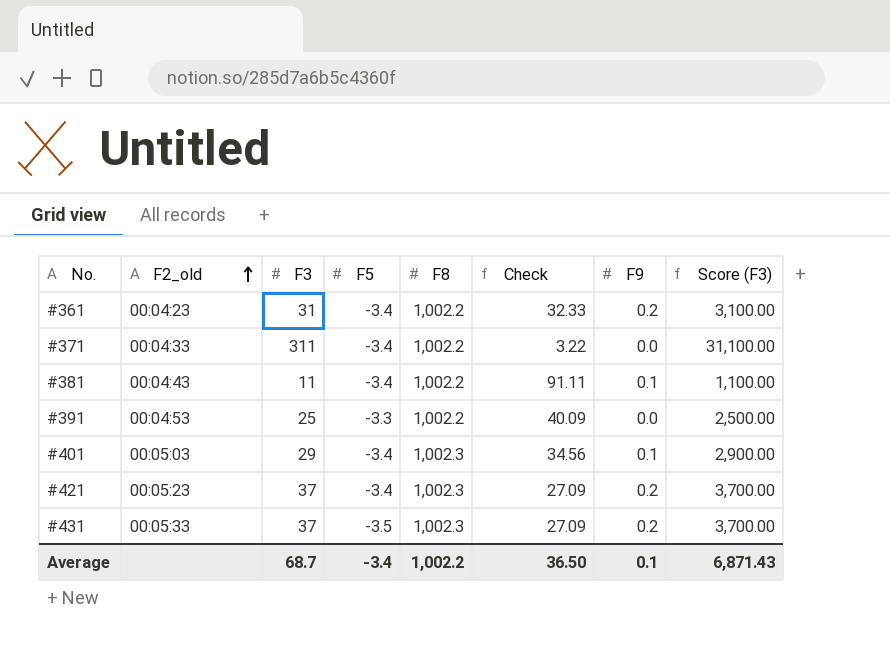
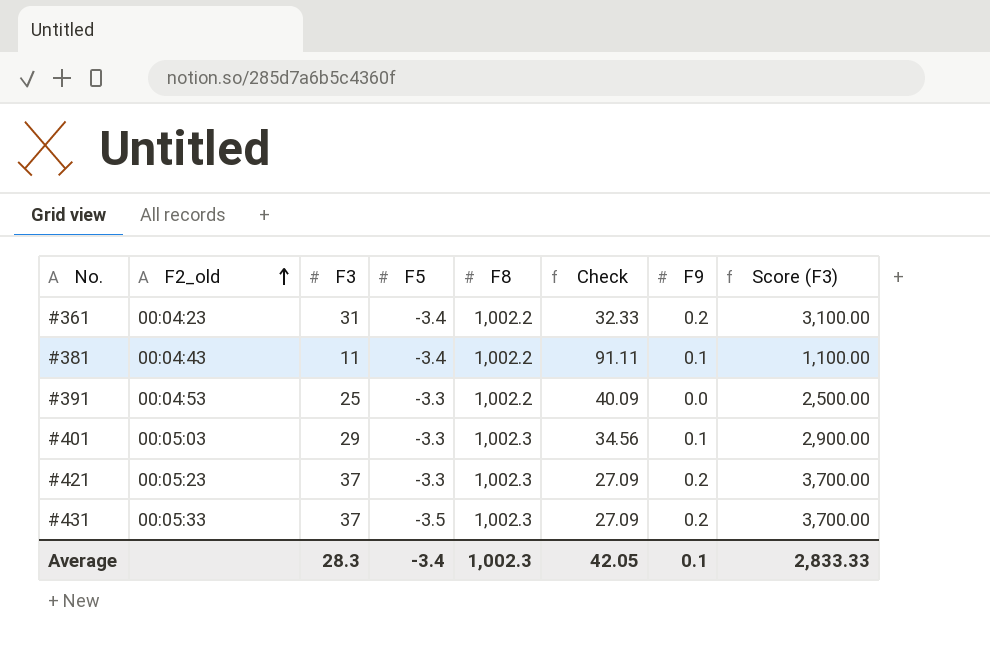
row #371: 00:04:33 | 311 | -3.4 | 1,002.2 | 3.22 | 0.0 | 31,100.00 -> none
#401 | F5: -3.4 -> -3.3
#421 | F5: -3.4 -> -3.3
Average | F3: 68.7 -> 28.3
Average | F8: 1,002.2 -> 1,002.3
Average | Check: 36.50 -> 42.05
Average | Score (F3): 6,871.43 -> 2,833.33

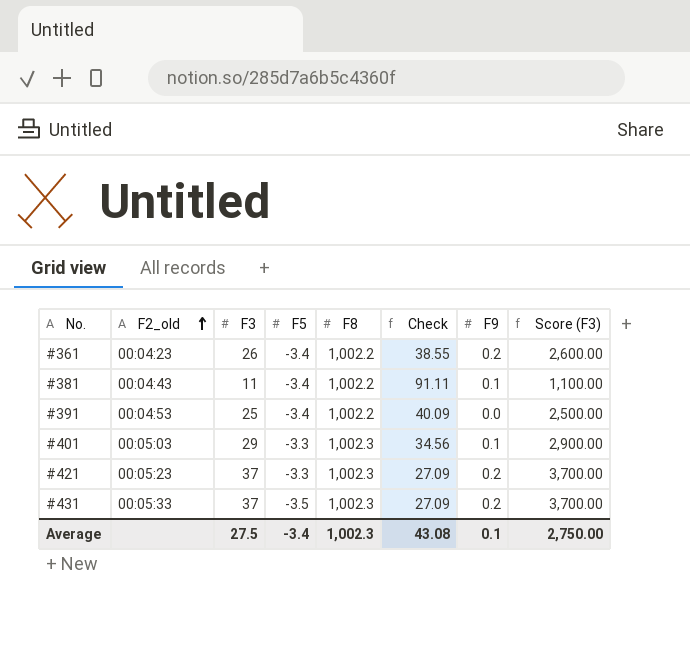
#361 | F3: 31 -> 26
#361 | Check: 32.33 -> 38.55
#361 | Score (F3): 3,100.00 -> 2,600.00
#391 | F5: -3.3 -> -3.4
Average | F3: 28.3 -> 27.5
Average | Check: 42.05 -> 43.08
Average | Score (F3): 2,833.33 -> 2,750.00

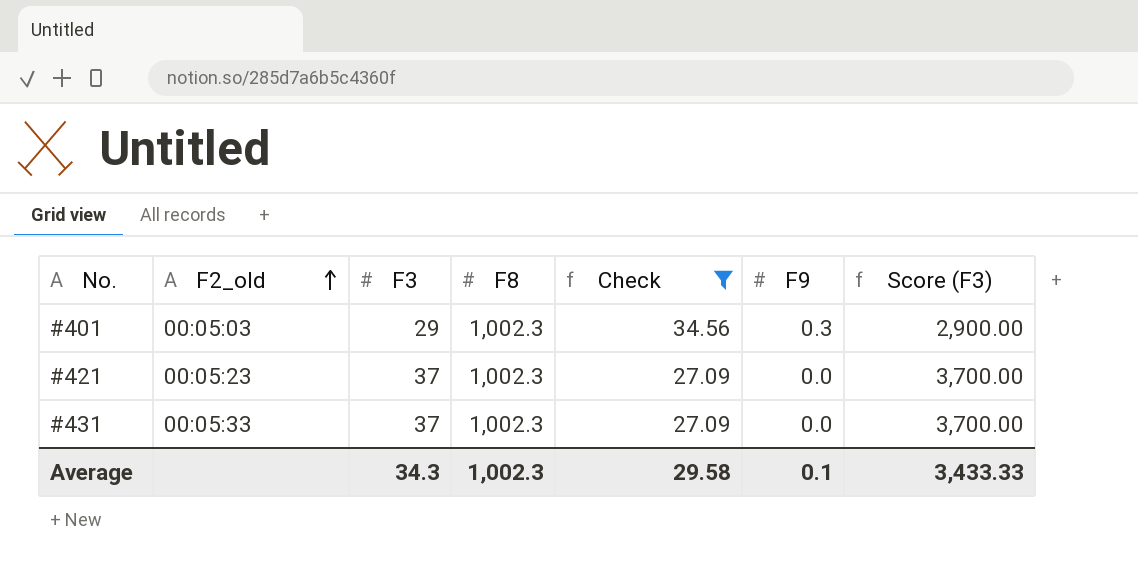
filter: none -> Check <= 34.56
column F5 | position: 4 -> none
#401 | F9: 0.1 -> 0.3
#421 | F9: 0.2 -> 0.0
#431 | F9: 0.2 -> 0.0
Average | F3: 27.5 -> 34.3
Average | Check: 43.08 -> 29.58
Average | Score (F3): 2,750.00 -> 3,433.33

